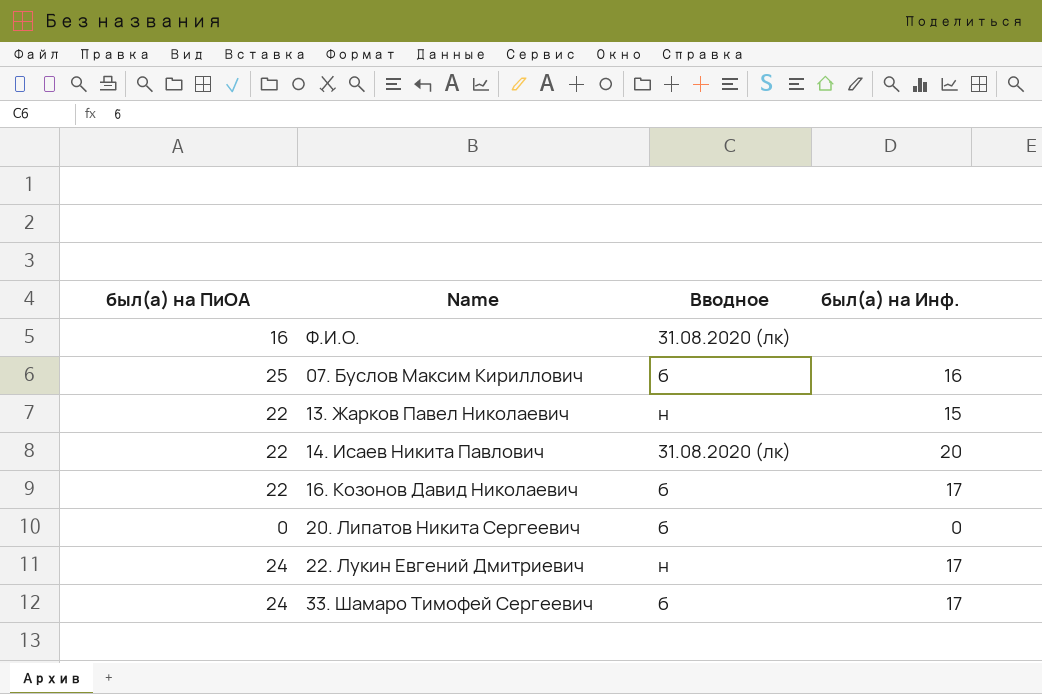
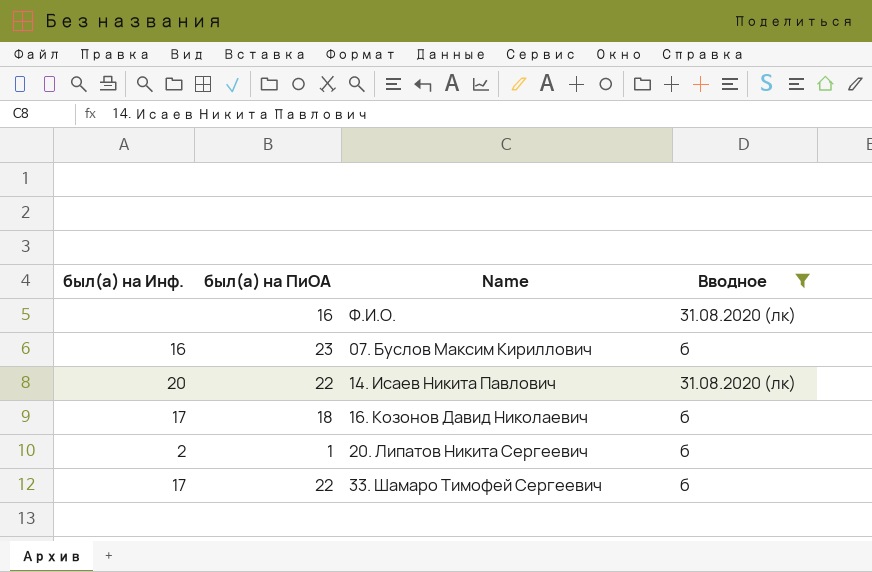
filter: none -> Вводное != н
column был(а) на Инф. | position: 4 -> 1
07. Буслов Максим Кириллович | был(а) на ПиОА: 25 -> 23
16. Козонов Давид Николаевич | был(а) на ПиОА: 22 -> 18
20. Липатов Никита Сергеевич | был(а) на Инф.: 0 -> 2
20. Липатов Никита Сергеевич | был(а) на ПиОА: 0 -> 1
33. Шамаро Тимофей Сергеевич | был(а) на ПиОА: 24 -> 22

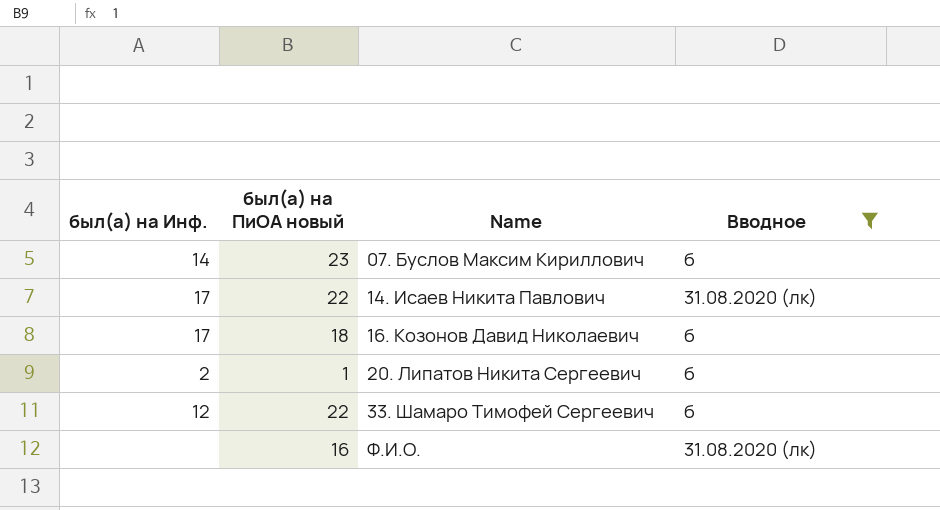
row order: none -> Name ascending
column name: был(а) на ПиОА -> был(а) на ПиОА новый
07. Буслов Максим Кириллович | был(а) на Инф.: 16 -> 14
14. Исаев Никита Павлович | был(а) на Инф.: 20 -> 17
33. Шамаро Тимофей Сергеевич | был(а) на Инф.: 17 -> 12

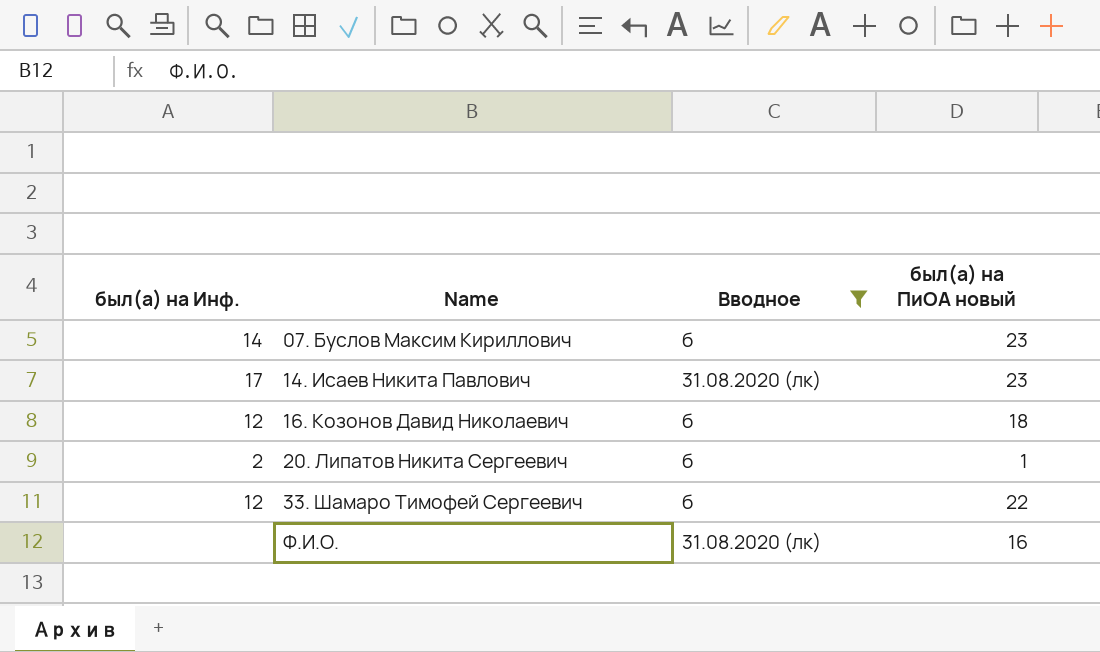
column был(а) на ПиОА новый | position: 2 -> 4
14. Исаев Никита Павлович | был(а) на ПиОА новый: 22 -> 23
16. Козонов Давид Николаевич | был(а) на Инф.: 17 -> 12

